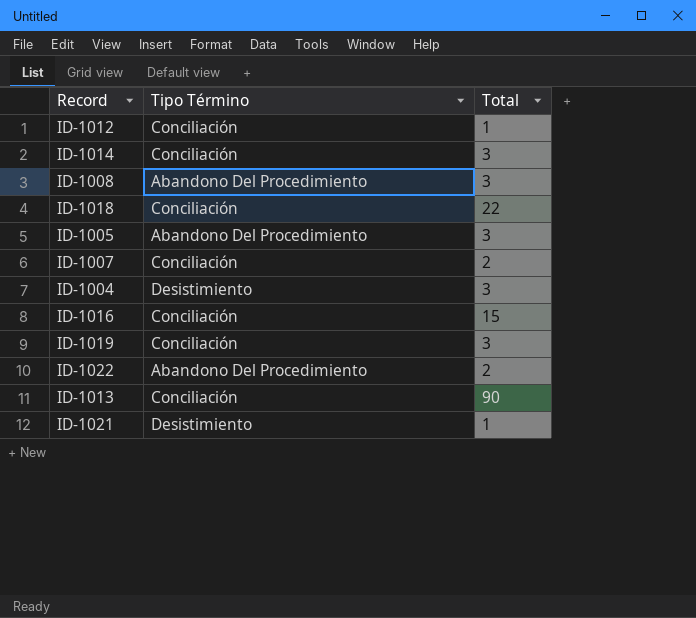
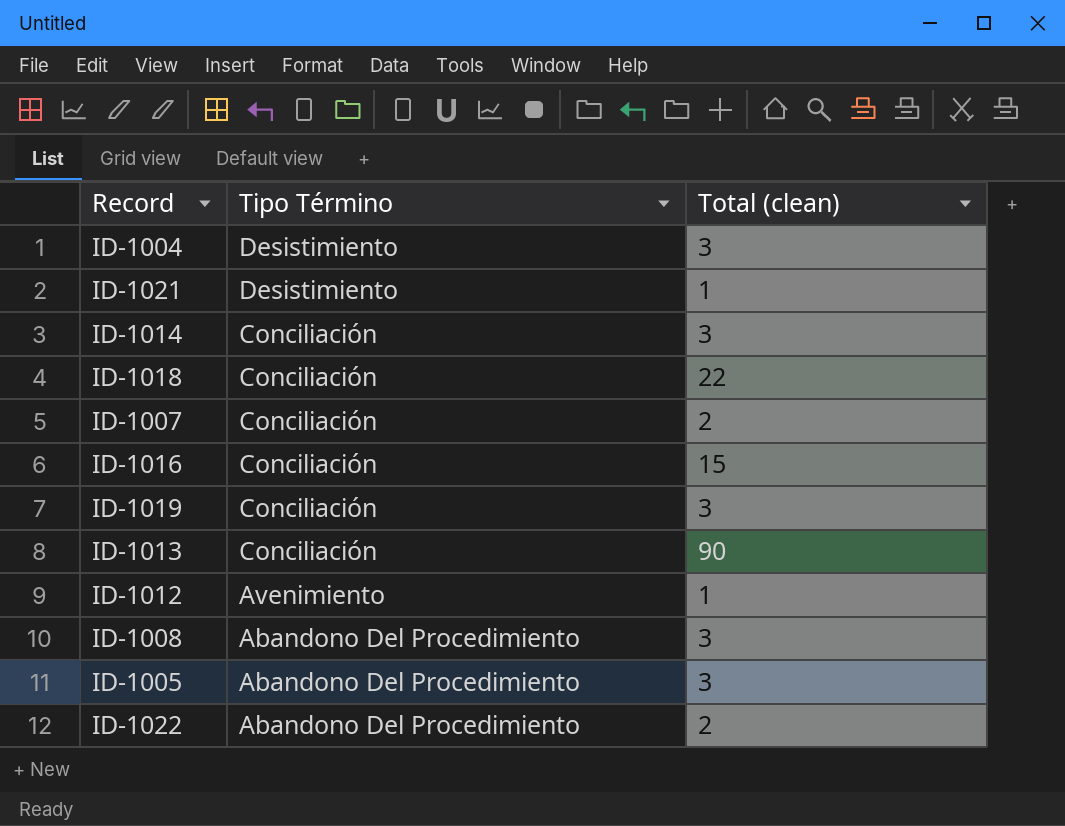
row order: none -> Tipo Término descending
column name: Total -> Total (clean)
ID-1012 | Tipo Término: Conciliación -> Avenimiento

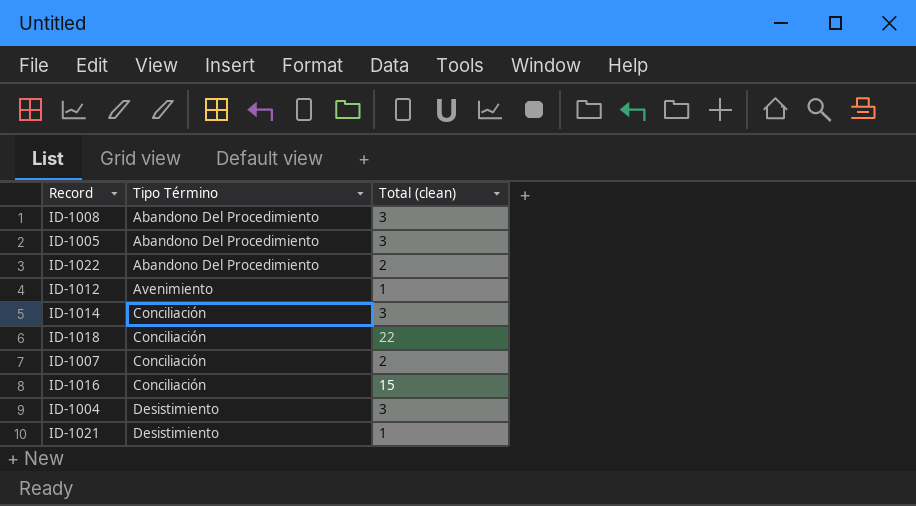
row order: Tipo Término descending -> Tipo Término ascending
row ID-1019: Conciliación | 3 -> none
row ID-1013: Conciliación | 90 -> none

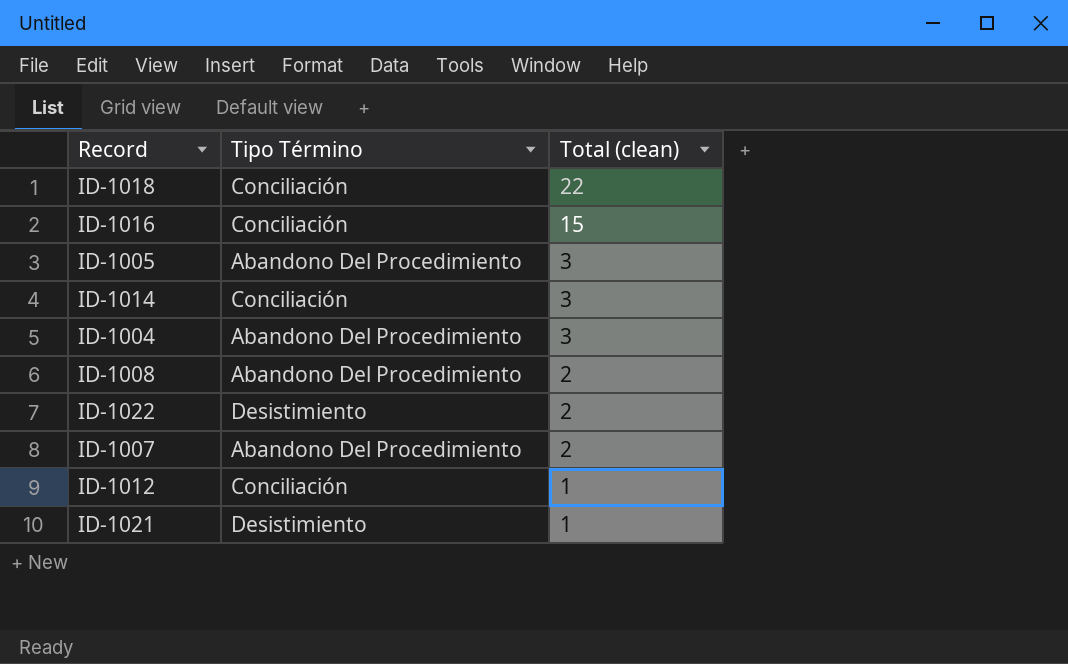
row order: Tipo Término ascending -> Total (clean) descending
ID-1004 | Tipo Término: Desistimiento -> Abandono Del Procedimiento
ID-1008 | Total (clean): 3 -> 2
ID-1022 | Tipo Término: Abandono Del Procedimiento -> Desistimiento
ID-1007 | Tipo Término: Conciliación -> Abandono Del Procedimiento
ID-1012 | Tipo Término: Avenimiento -> Conciliación

